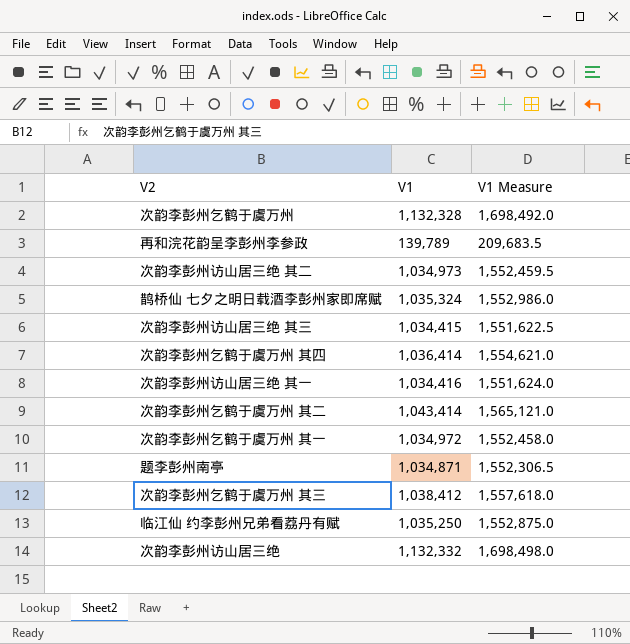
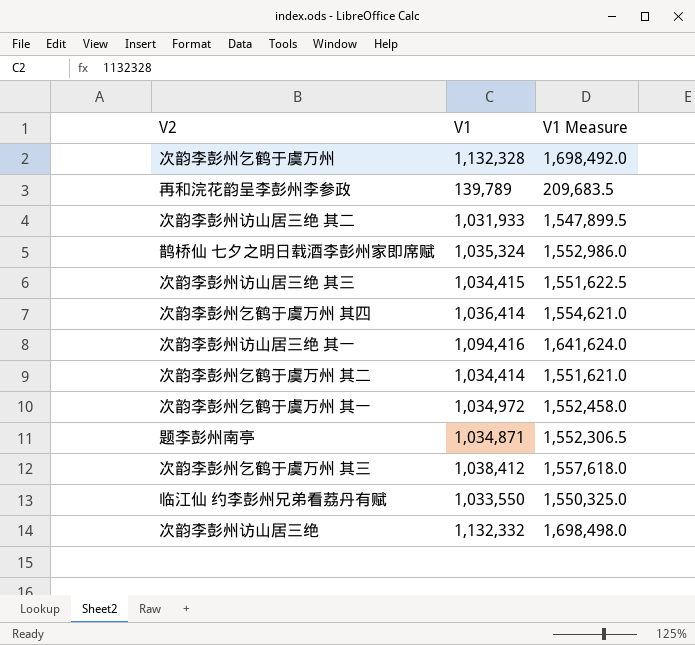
次韵李彭州访山居三绝 其二 | V1: 1,034,973 -> 1,031,933
次韵李彭州访山居三绝 其二 | V1 Measure: 1,552,459.5 -> 1,547,899.5
次韵李彭州访山居三绝 其一 | V1: 1,034,416 -> 1,094,416
次韵李彭州访山居三绝 其一 | V1 Measure: 1,551,624.0 -> 1,641,624.0
次韵李彭州乞鹤于虞万州 其二 | V1: 1,043,414 -> 1,034,414
次韵李彭州乞鹤于虞万州 其二 | V1 Measure: 1,565,121.0 -> 1,551,621.0
临江仙 约李彭州兄弟看荔丹有赋 | V1: 1,035,250 -> 1,033,550
临江仙 约李彭州兄弟看荔丹有赋 | V1 Measure: 1,552,875.0 -> 1,550,325.0

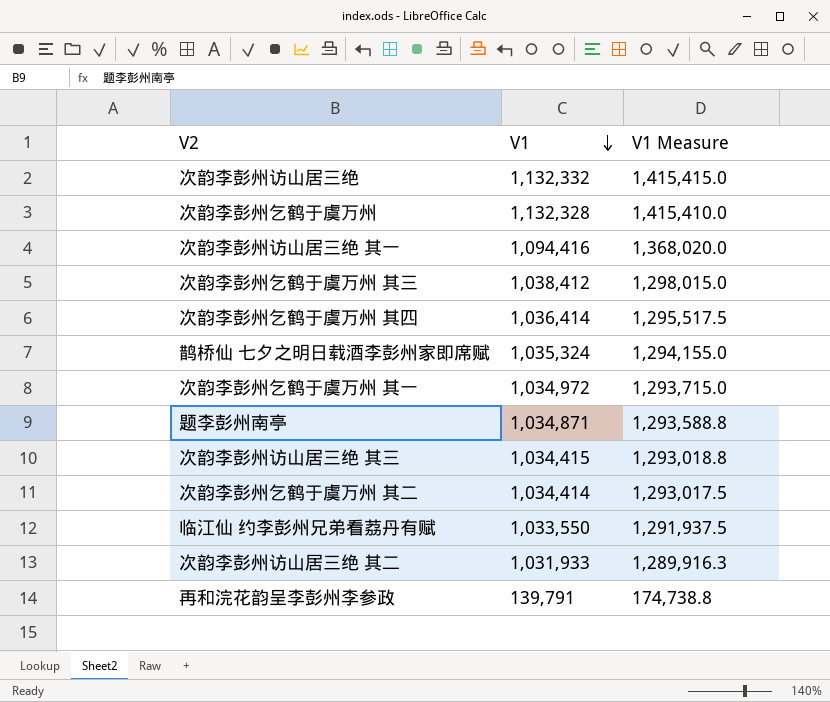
row order: none -> V1 descending
column V1 Measure | formula: [V1] * 1.5 -> [V1] * 1.25
再和浣花韵呈李彭州李参政 | V1: 139,789 -> 139,791

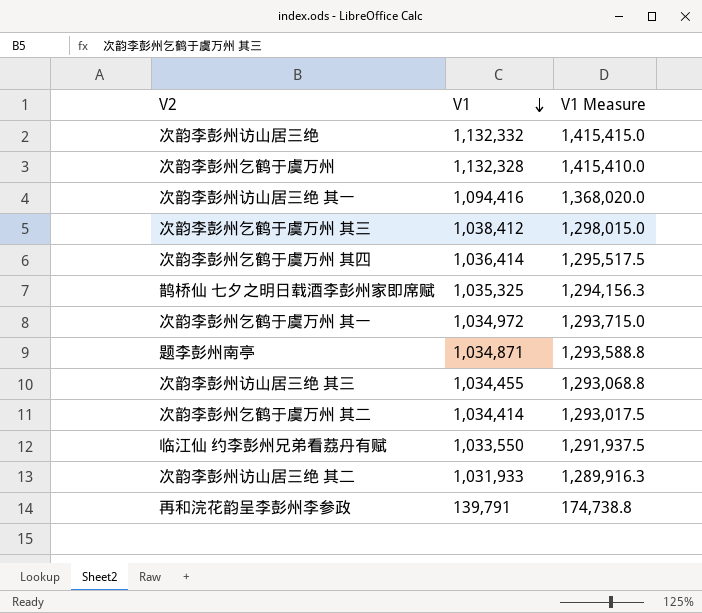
鹊桥仙 七夕之明日载酒李彭州家即席赋 | V1: 1,035,324 -> 1,035,325
鹊桥仙 七夕之明日载酒李彭州家即席赋 | V1 Measure: 1,294,155.0 -> 1,294,156.3
次韵李彭州访山居三绝 其三 | V1: 1,034,415 -> 1,034,455
次韵李彭州访山居三绝 其三 | V1 Measure: 1,293,018.8 -> 1,293,068.8

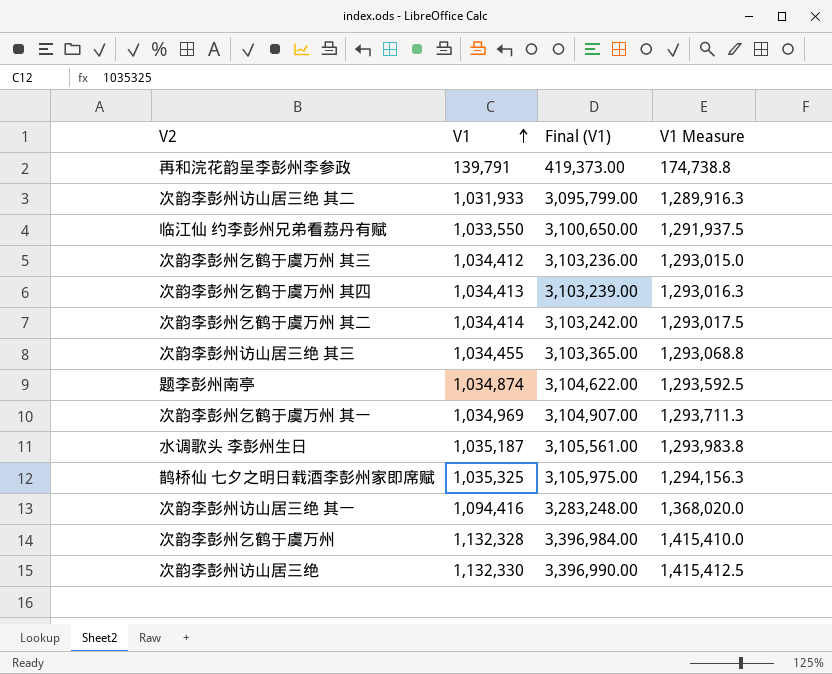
row order: V1 descending -> V1 ascending
column Final (V1) | formula: none -> [V1] * 3
次韵李彭州乞鹤于虞万州 其三 | V1: 1,038,412 -> 1,034,412
次韵李彭州乞鹤于虞万州 其三 | V1 Measure: 1,298,015.0 -> 1,293,015.0
次韵李彭州乞鹤于虞万州 其四 | V1: 1,036,414 -> 1,034,413
次韵李彭州乞鹤于虞万州 其四 | V1 Measure: 1,295,517.5 -> 1,293,016.3
题李彭州南亭 | V1: 1,034,871 -> 1,034,874
题李彭州南亭 | V1 Measure: 1,293,588.8 -> 1,293,592.5
次韵李彭州乞鹤于虞万州 其一 | V1: 1,034,972 -> 1,034,969
次韵李彭州乞鹤于虞万州 其一 | V1 Measure: 1,293,715.0 -> 1,293,711.3
row 水调歌头 李彭州生日: none -> 1,035,187 | 3,105,561.00 | 1,293,983.8
次韵李彭州访山居三绝 | V1: 1,132,332 -> 1,132,330
次韵李彭州访山居三绝 | V1 Measure: 1,415,415.0 -> 1,415,412.5

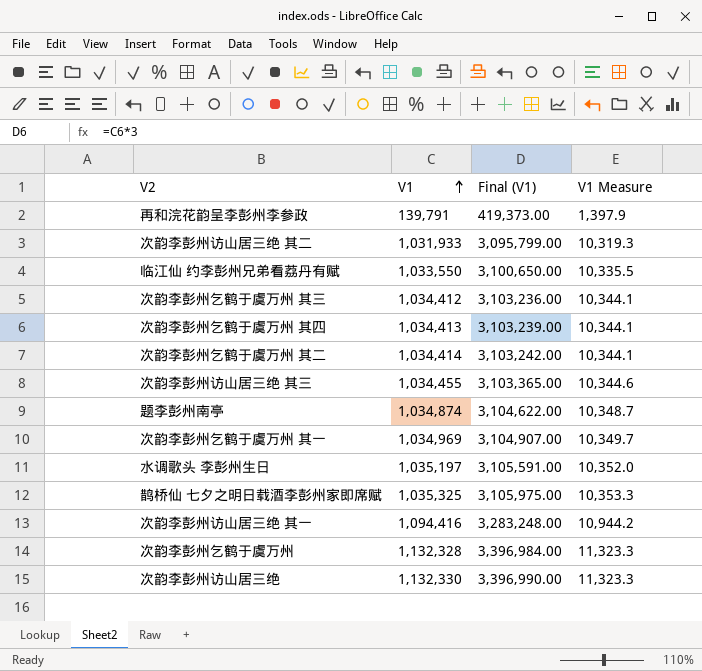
column V1 Measure | formula: [V1] * 1.25 -> [V1] * 0.01
水调歌头 李彭州生日 | V1: 1,035,187 -> 1,035,197
水调歌头 李彭州生日 | Final (V1): 3,105,561.00 -> 3,105,591.00

